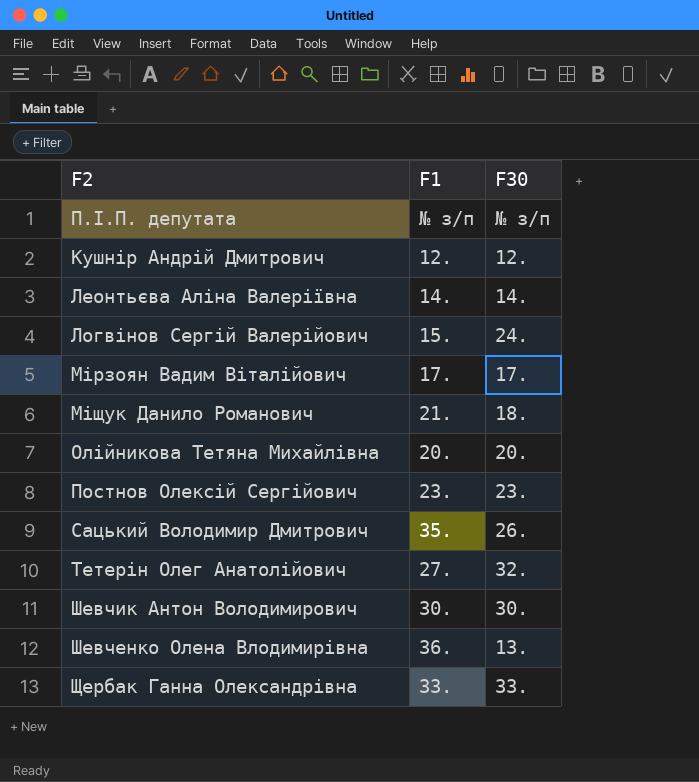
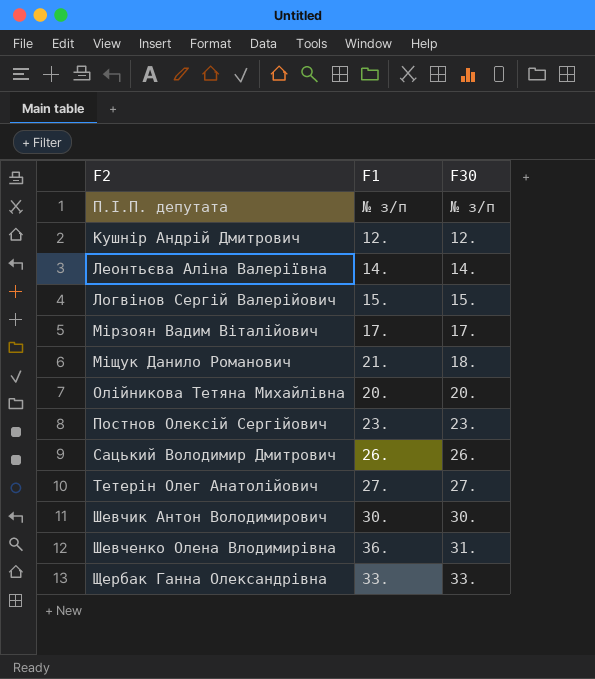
Логвінов Сергій Валерійович | F30: 24. -> 15.
Сацький Володимир Дмитрович | F1: 35. -> 26.
Тетерін Олег Анатолійович | F30: 32. -> 27.
Шевченко Олена Влодимирівна | F30: 13. -> 31.

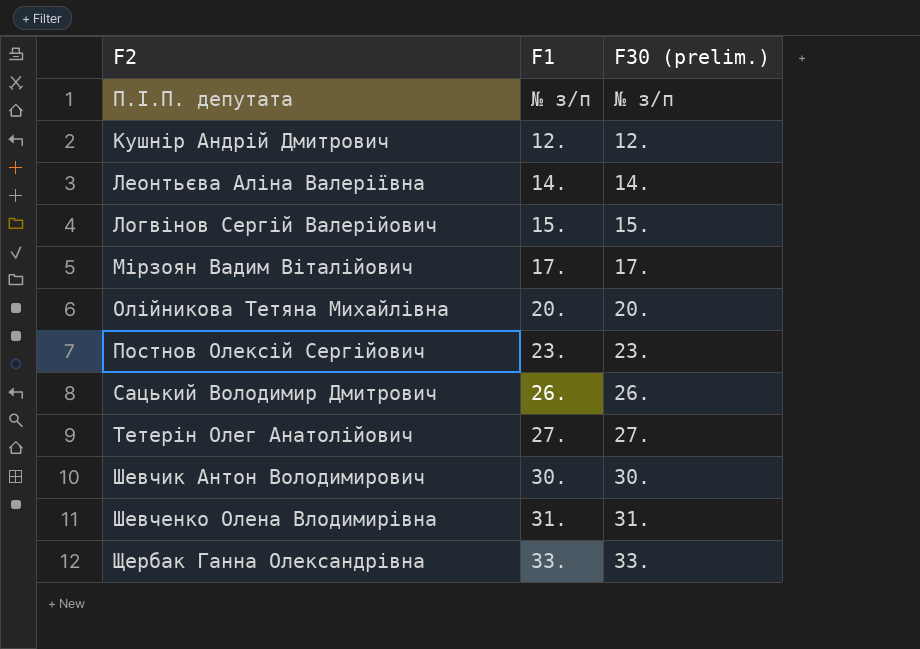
column name: F30 -> F30 (prelim.)
row Міщук Данило Романович: 21. | 18. -> none
Шевченко Олена Влодимирівна | F1: 36. -> 31.

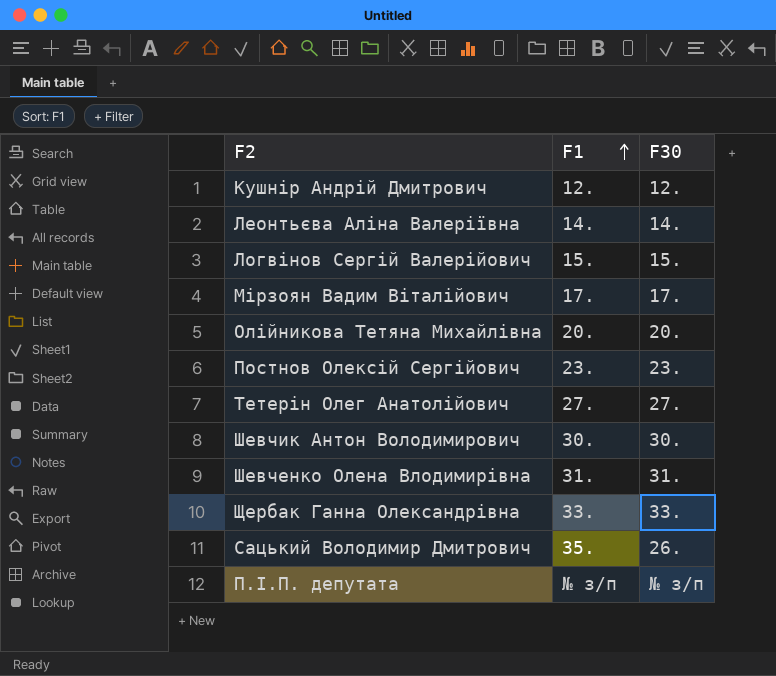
row order: none -> F1 ascending
column name: F30 (prelim.) -> F30
Сацький Володимир Дмитрович | F1: 26. -> 35.

